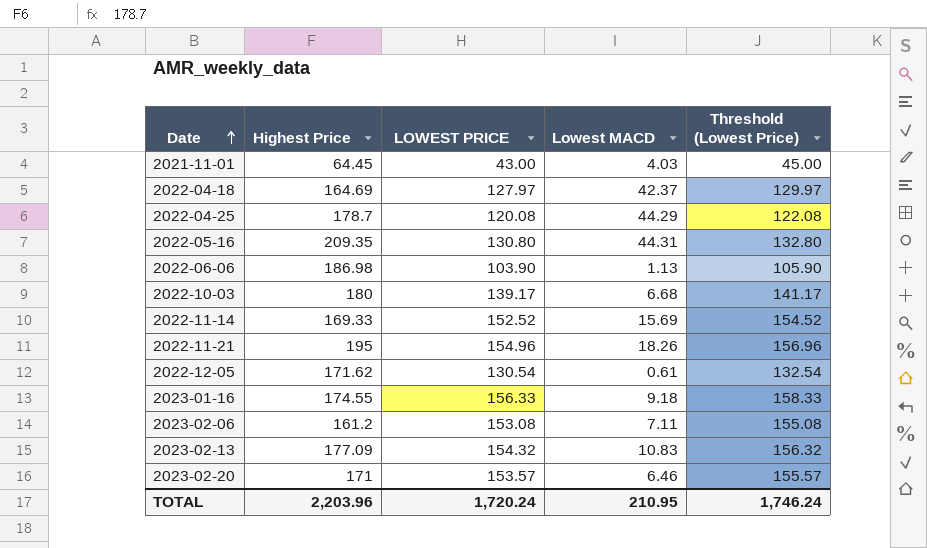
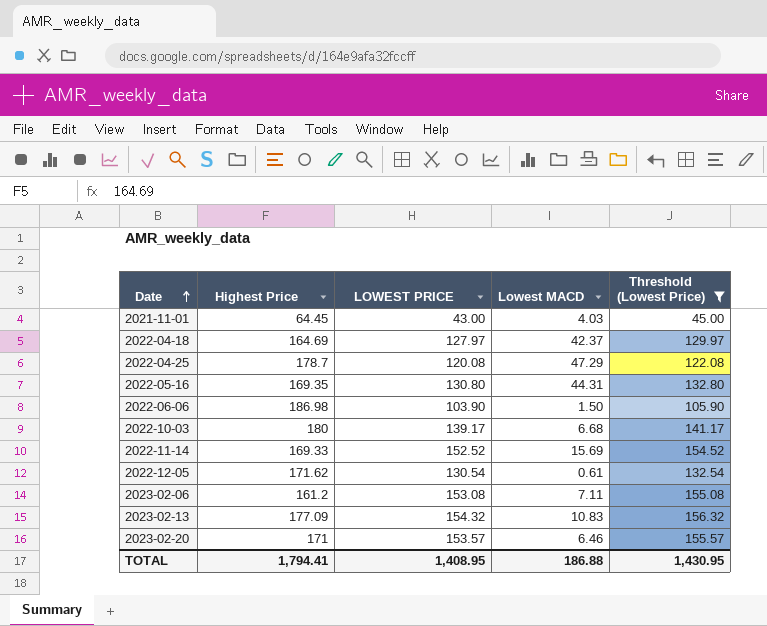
filter: none -> Threshold (Lowest Price) <= 156.32
2022-04-25 | Lowest MACD: 44.29 -> 47.29
2022-05-16 | Highest Price: 209.35 -> 169.35
2022-06-06 | Lowest MACD: 1.13 -> 1.50
TOTAL | Highest Price: 2,203.96 -> 1,794.41
TOTAL | LOWEST PRICE: 1,720.24 -> 1,408.95
TOTAL | Lowest MACD: 210.95 -> 186.88
TOTAL | Threshold (Lowest Price): 1,746.24 -> 1,430.95

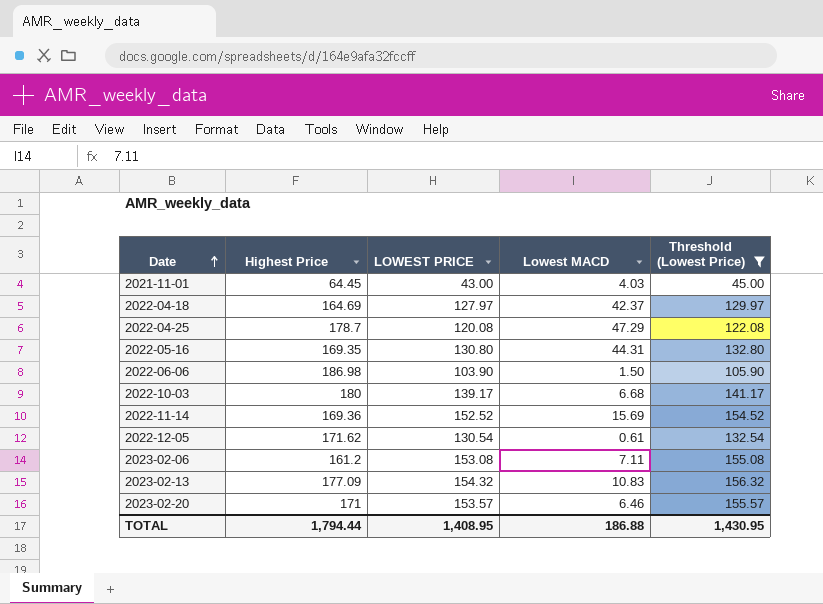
2022-11-14 | Highest Price: 169.33 -> 169.36
TOTAL | Highest Price: 1,794.41 -> 1,794.44

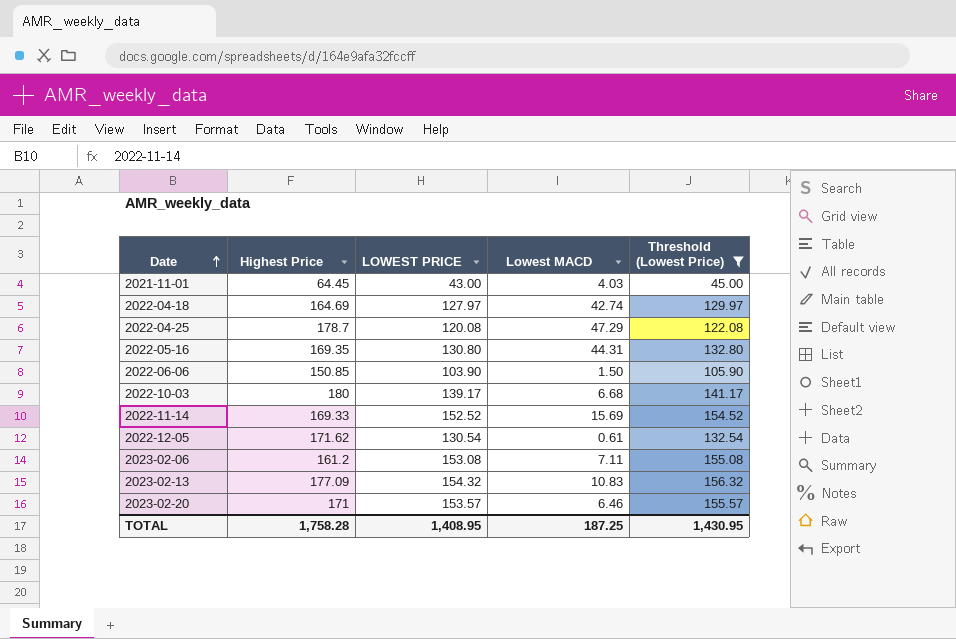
2022-04-18 | Lowest MACD: 42.37 -> 42.74
2022-06-06 | Highest Price: 186.98 -> 150.85
2022-11-14 | Highest Price: 169.36 -> 169.33
TOTAL | Highest Price: 1,794.44 -> 1,758.28
TOTAL | Lowest MACD: 186.88 -> 187.25

